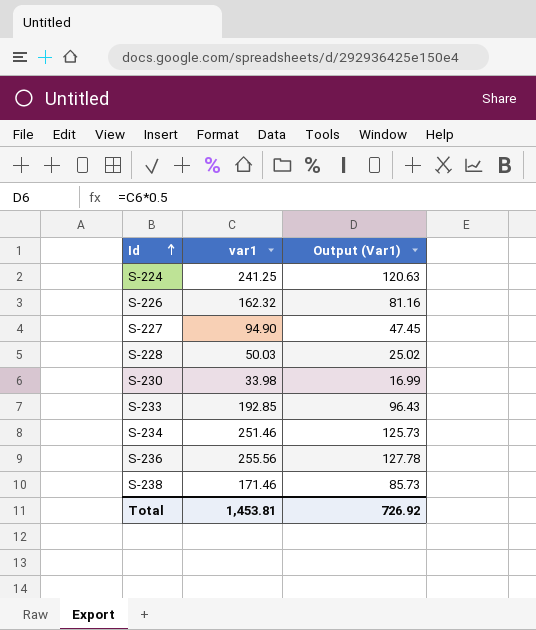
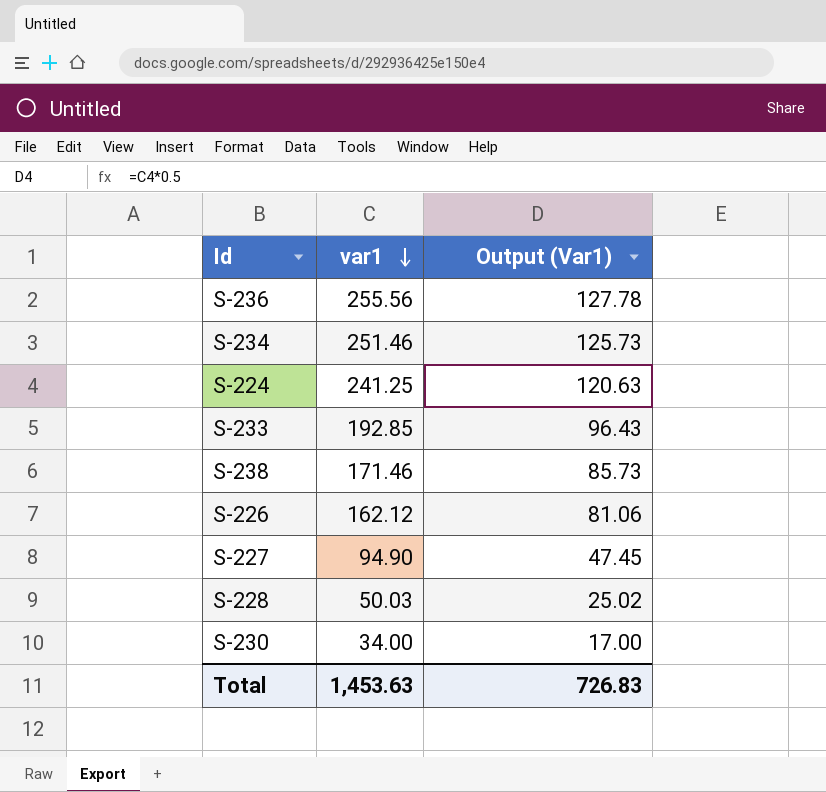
row order: Id ascending -> var1 descending
S-226 | var1: 162.32 -> 162.12
S-226 | Output (Var1): 81.16 -> 81.06
S-230 | var1: 33.98 -> 34.00
S-230 | Output (Var1): 16.99 -> 17.00
Total | var1: 1,453.81 -> 1,453.63
Total | Output (Var1): 726.92 -> 726.83

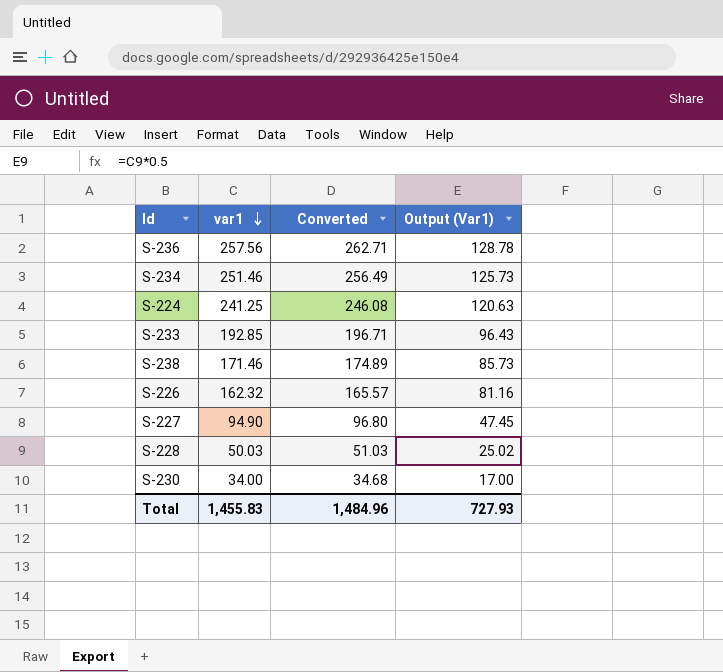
column Converted | formula: none -> [var1] * 1.02
S-236 | var1: 255.56 -> 257.56
S-236 | Output (Var1): 127.78 -> 128.78
S-226 | var1: 162.12 -> 162.32
S-226 | Output (Var1): 81.06 -> 81.16
Total | var1: 1,453.63 -> 1,455.83
Total | Output (Var1): 726.83 -> 727.93

